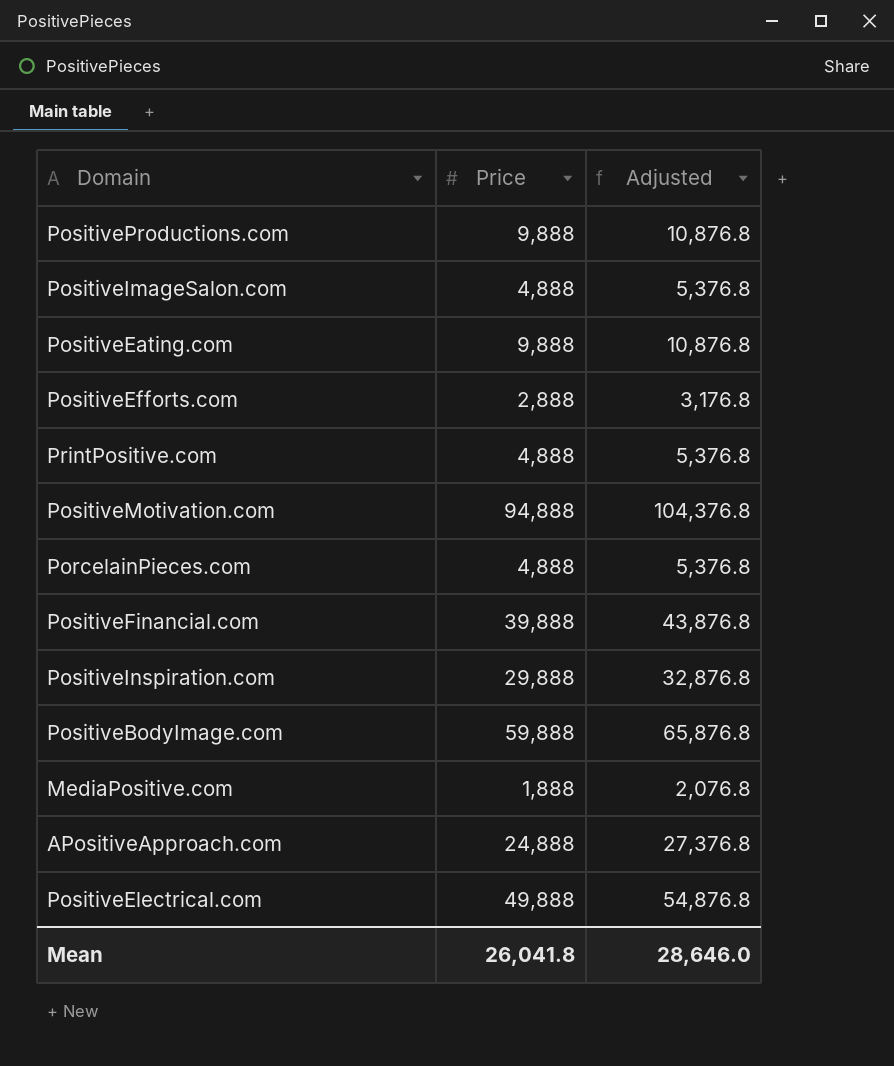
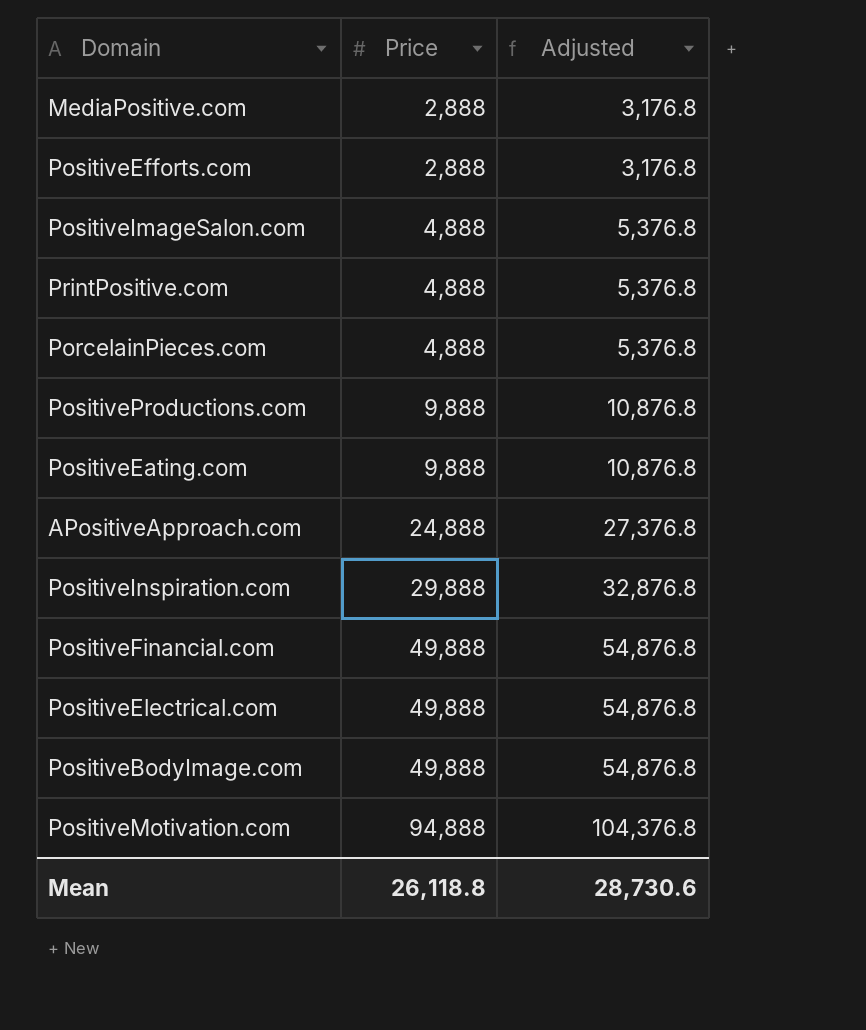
row order: none -> Price ascending
MediaPositive.com | Price: 1,888 -> 2,888
MediaPositive.com | Adjusted: 2,076.8 -> 3,176.8
PositiveFinancial.com | Price: 39,888 -> 49,888
PositiveFinancial.com | Adjusted: 43,876.8 -> 54,876.8
PositiveBodyImage.com | Price: 59,888 -> 49,888
PositiveBodyImage.com | Adjusted: 65,876.8 -> 54,876.8
Mean | Price: 26,041.8 -> 26,118.8
Mean | Adjusted: 28,646.0 -> 28,730.6

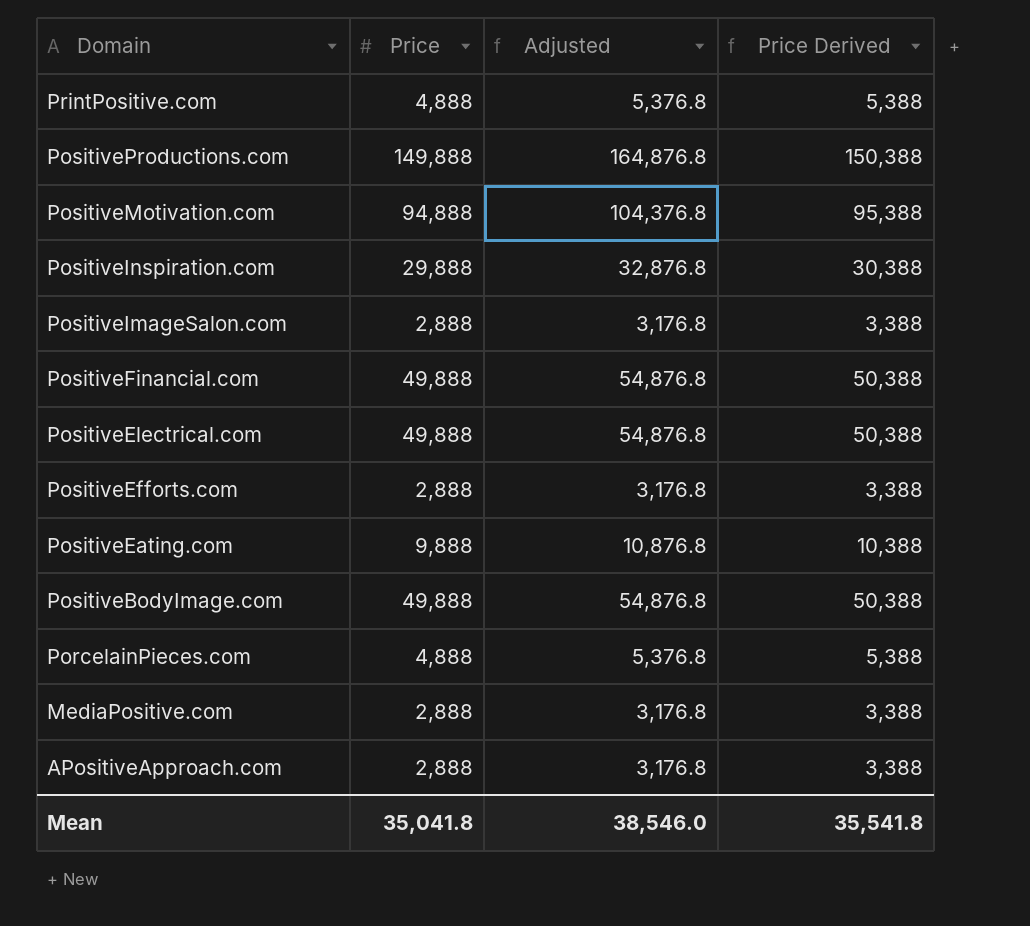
row order: Price ascending -> Domain descending
column Price Derived | formula: none -> [Price] + 500
PositiveProductions.com | Price: 9,888 -> 149,888
PositiveProductions.com | Adjusted: 10,876.8 -> 164,876.8
PositiveImageSalon.com | Price: 4,888 -> 2,888
PositiveImageSalon.com | Adjusted: 5,376.8 -> 3,176.8
APositiveApproach.com | Price: 24,888 -> 2,888
APositiveApproach.com | Adjusted: 27,376.8 -> 3,176.8
Mean | Price: 26,118.8 -> 35,041.8
Mean | Adjusted: 28,730.6 -> 38,546.0

